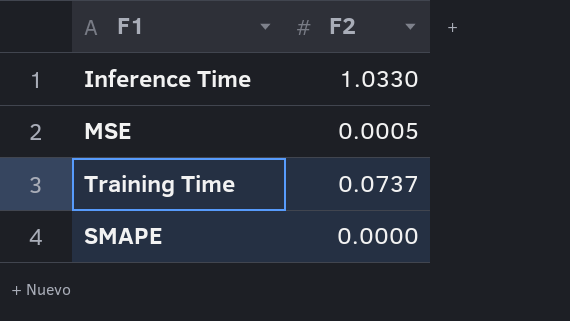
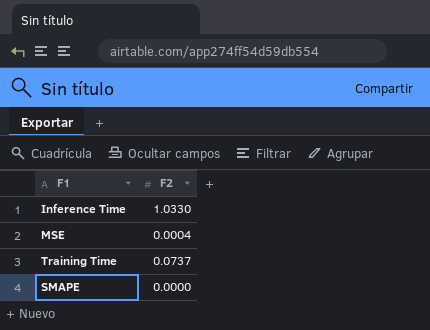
MSE | F2: 0.0005 -> 0.0004

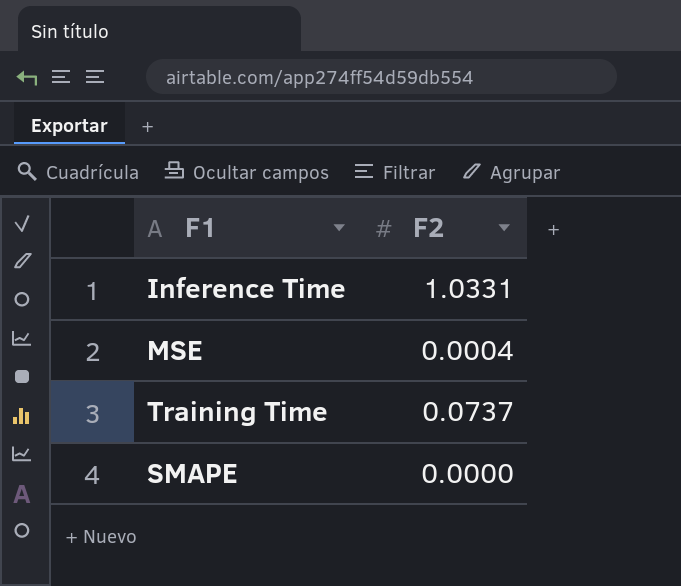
Inference Time | F2: 1.0330 -> 1.0331

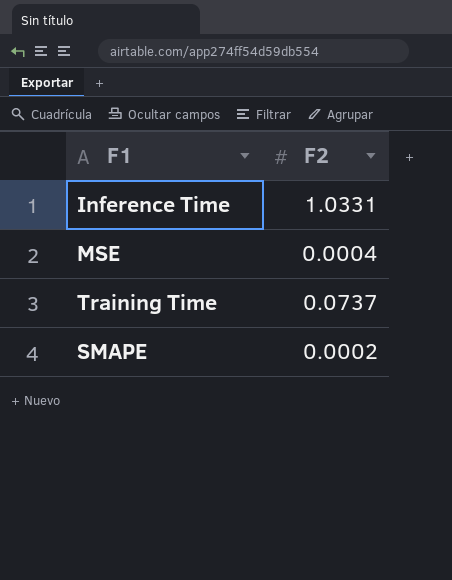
SMAPE | F2: 0.0000 -> 0.0002

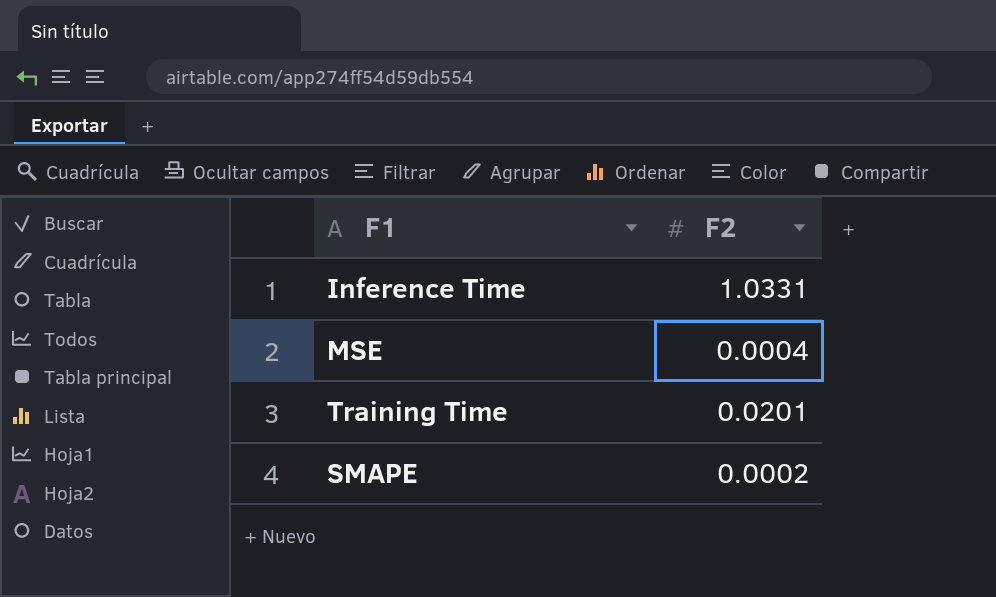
Training Time | F2: 0.0737 -> 0.0201

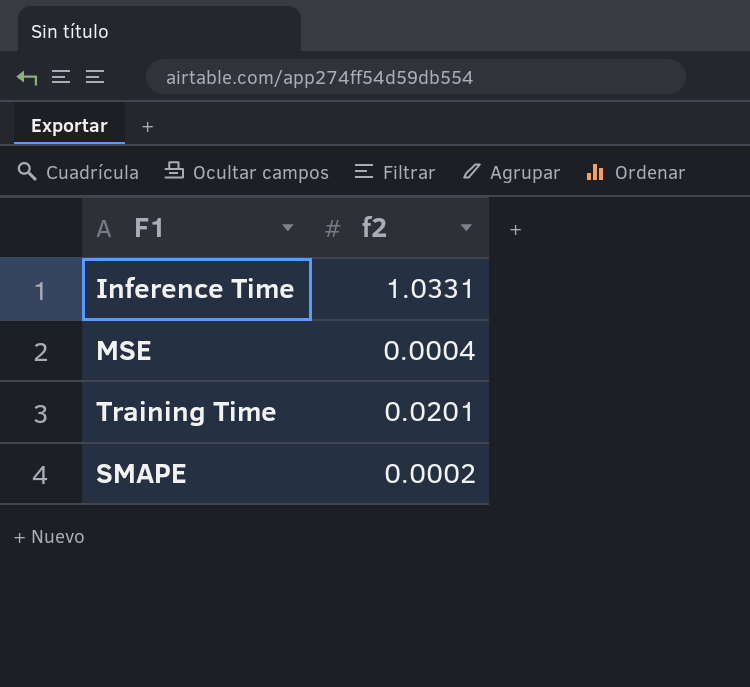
column name: F2 -> f2

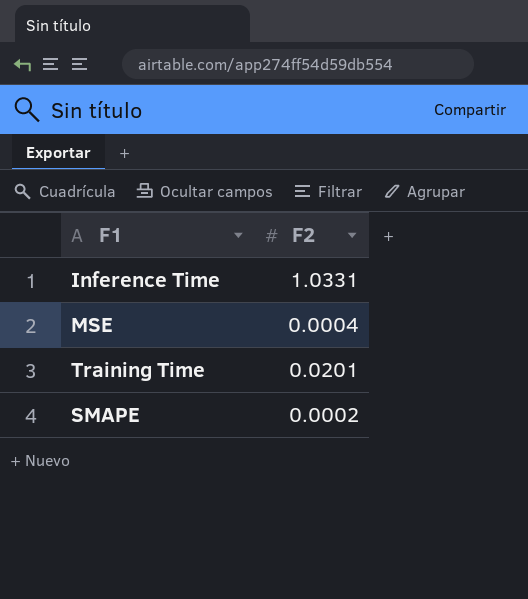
column name: f2 -> F2

